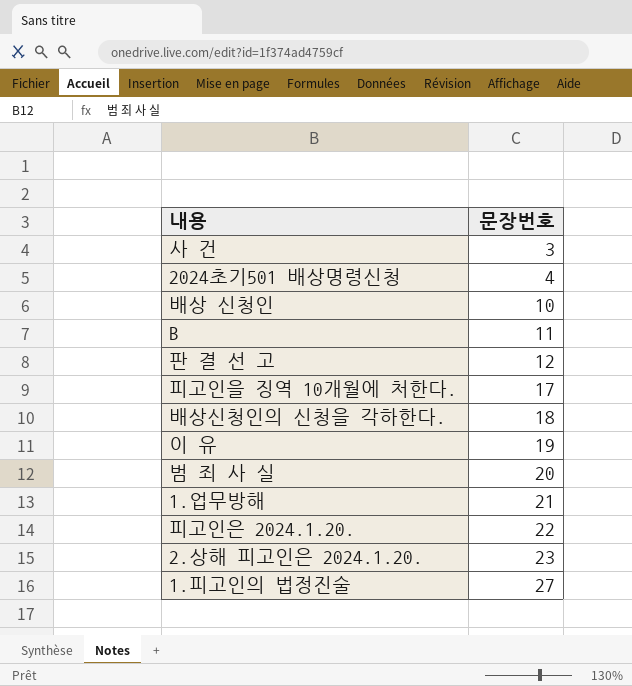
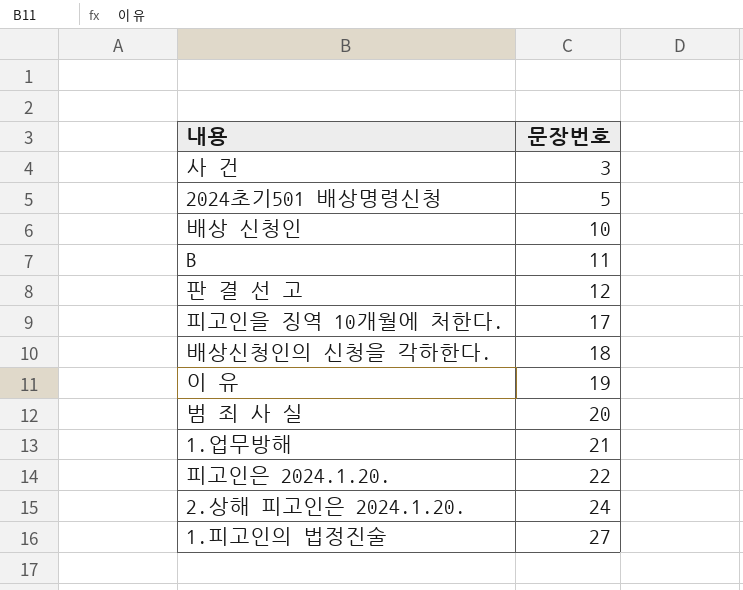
2024초기501 배상명령신청 | 문장번호: 4 -> 5
2.상해 피고인은 2024.1.20. | 문장번호: 23 -> 24

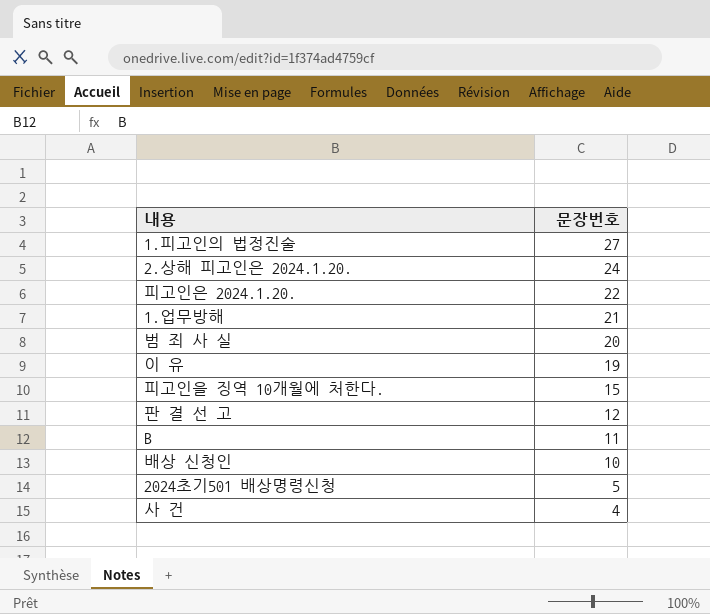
row order: 문장번호 ascending -> 문장번호 descending
row 배상신청인의 신청을 각하한다.: 18 -> none
피고인을 징역 10개월에 처한다. | 문장번호: 17 -> 15
사 건 | 문장번호: 3 -> 4

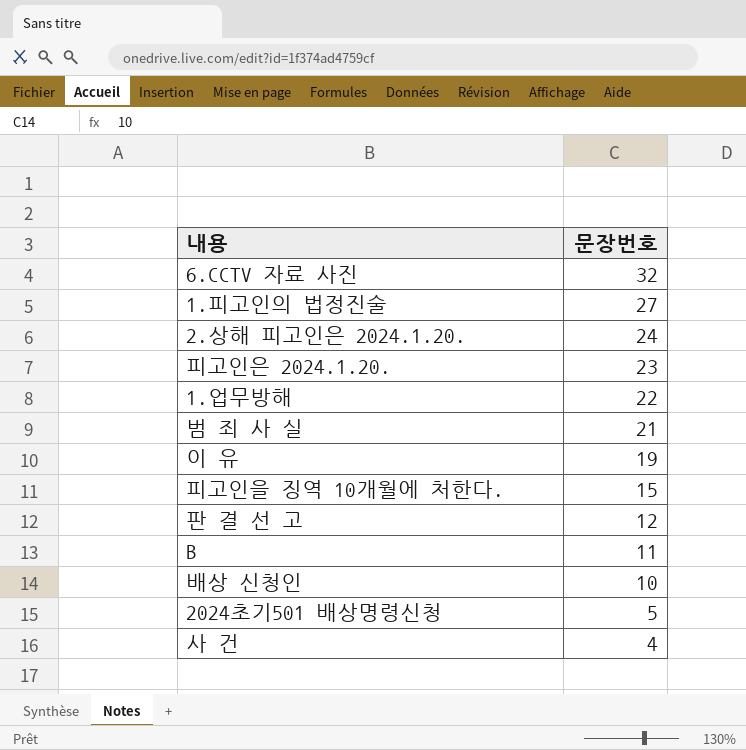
row 6.CCTV 자료 사진: none -> 32
피고인은 2024.1.20. | 문장번호: 22 -> 23
1.업무방해 | 문장번호: 21 -> 22
범 죄 사 실 | 문장번호: 20 -> 21

